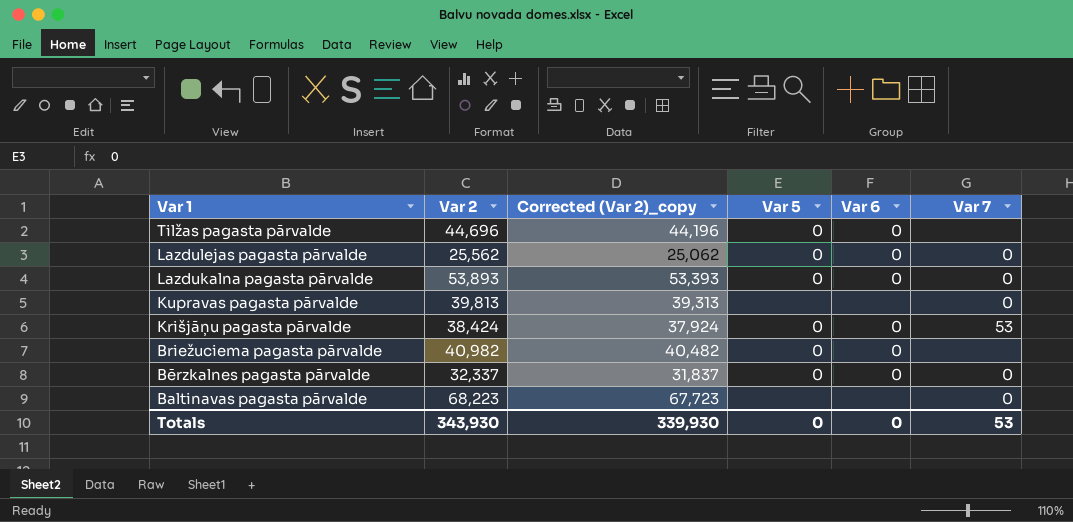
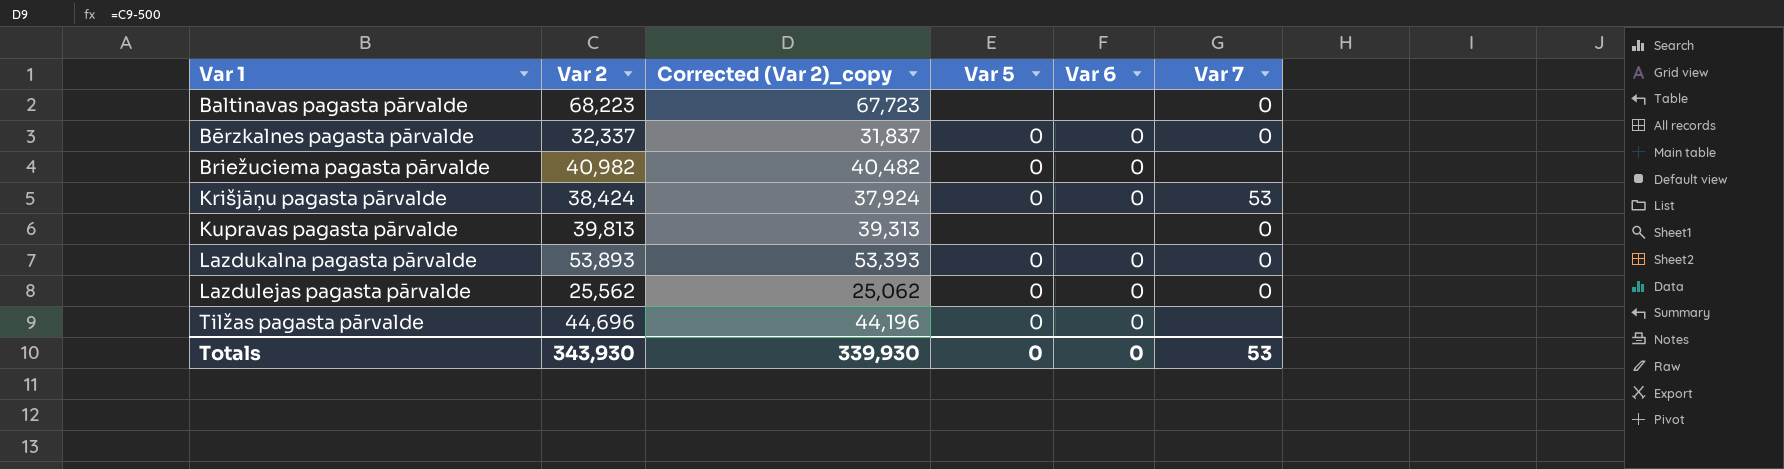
row order: Var 1 descending -> Var 1 ascending

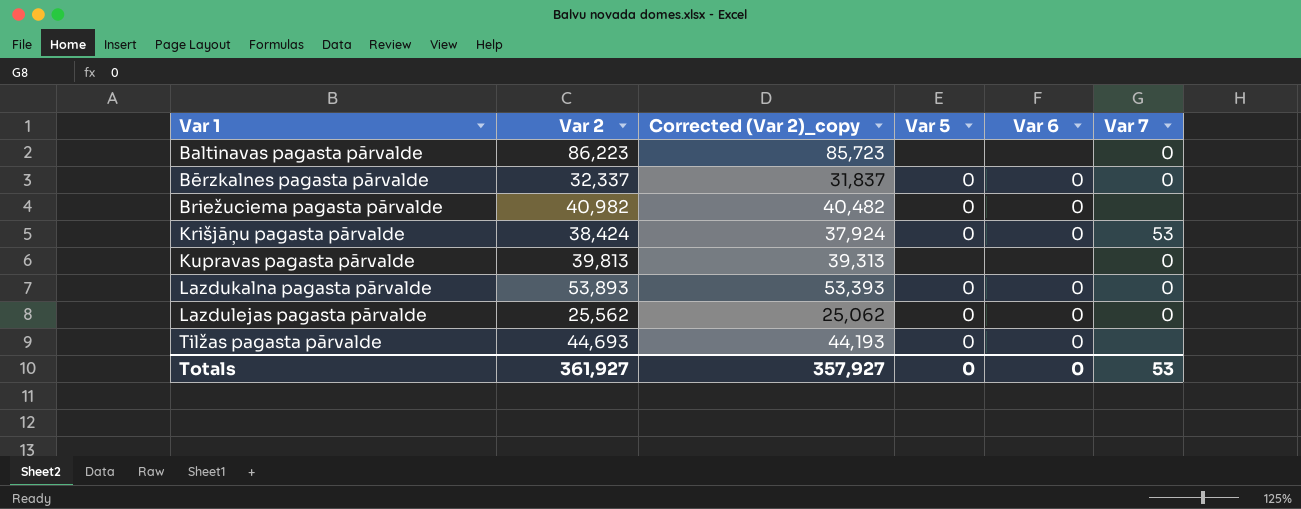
Baltinavas pagasta pārvalde | Var 2: 68,223 -> 86,223
Baltinavas pagasta pārvalde | Corrected (Var 2)_copy: 67,723 -> 85,723
Tilžas pagasta pārvalde | Var 2: 44,696 -> 44,693
Tilžas pagasta pārvalde | Corrected (Var 2)_copy: 44,196 -> 44,193
Totals | Var 2: 343,930 -> 361,927
Totals | Corrected (Var 2)_copy: 339,930 -> 357,927

